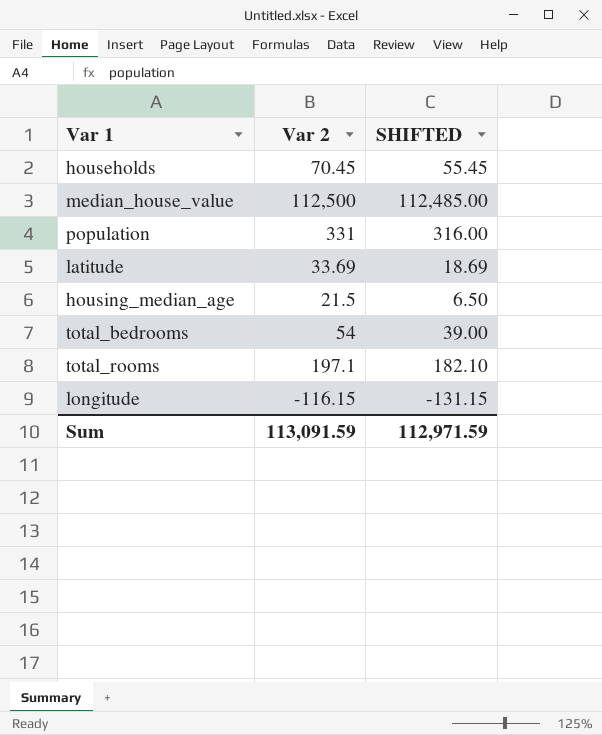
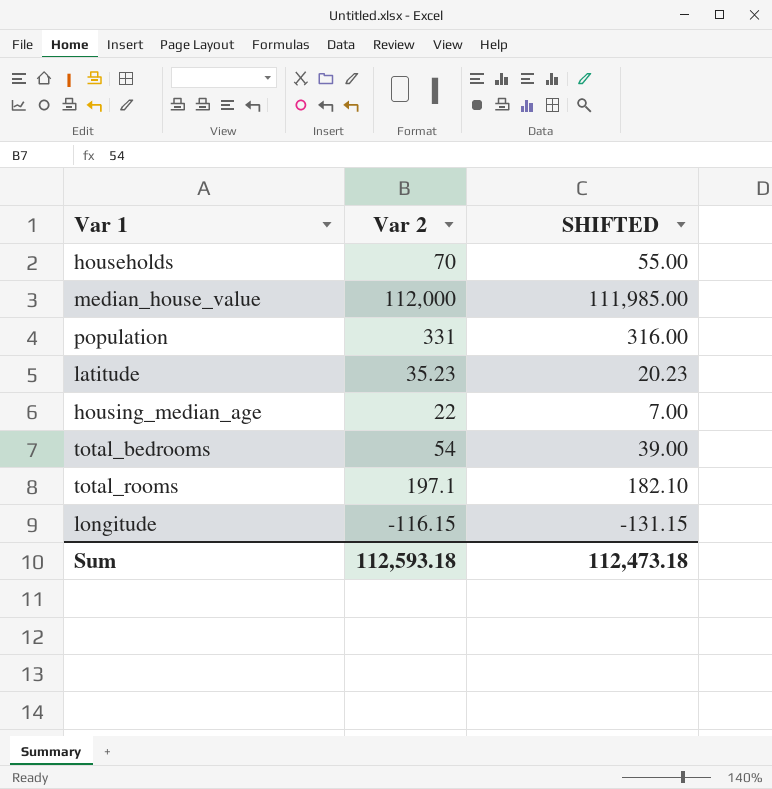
households | Var 2: 70.45 -> 70
households | SHIFTED: 55.45 -> 55.00
median_house_value | Var 2: 112,500 -> 112,000
median_house_value | SHIFTED: 112,485.00 -> 111,985.00
latitude | Var 2: 33.69 -> 35.23
latitude | SHIFTED: 18.69 -> 20.23
housing_median_age | Var 2: 21.5 -> 22
housing_median_age | SHIFTED: 6.50 -> 7.00
Sum | Var 2: 113,091.59 -> 112,593.18
Sum | SHIFTED: 112,971.59 -> 112,473.18

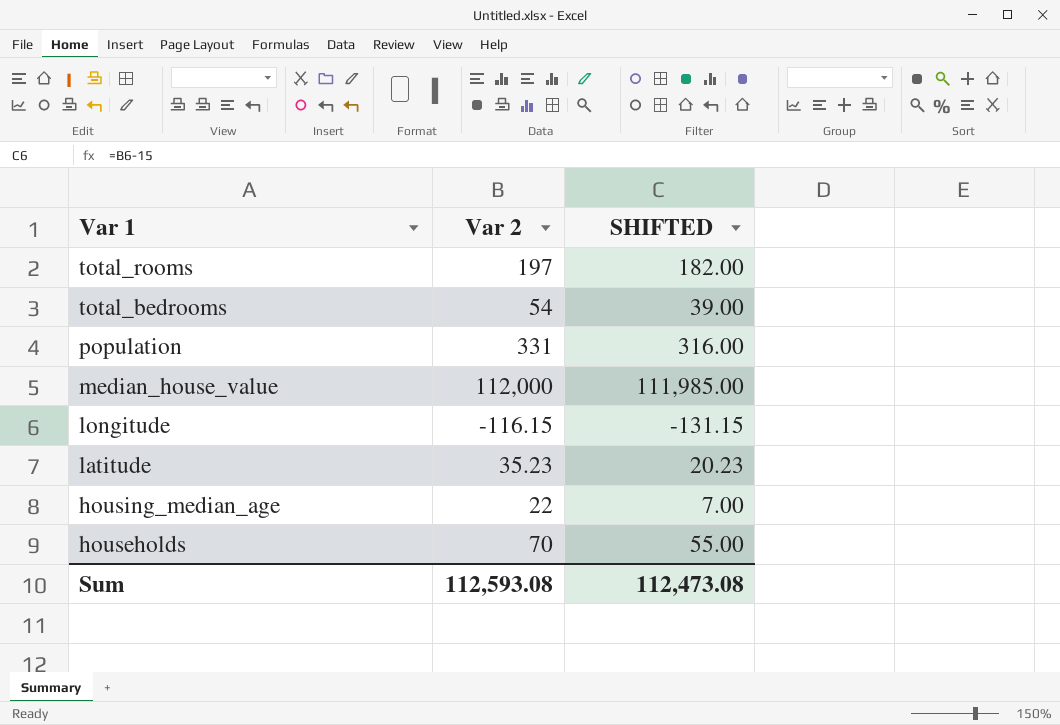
row order: none -> Var 1 descending
total_rooms | Var 2: 197.1 -> 197
total_rooms | SHIFTED: 182.10 -> 182.00
Sum | Var 2: 112,593.18 -> 112,593.08
Sum | SHIFTED: 112,473.18 -> 112,473.08

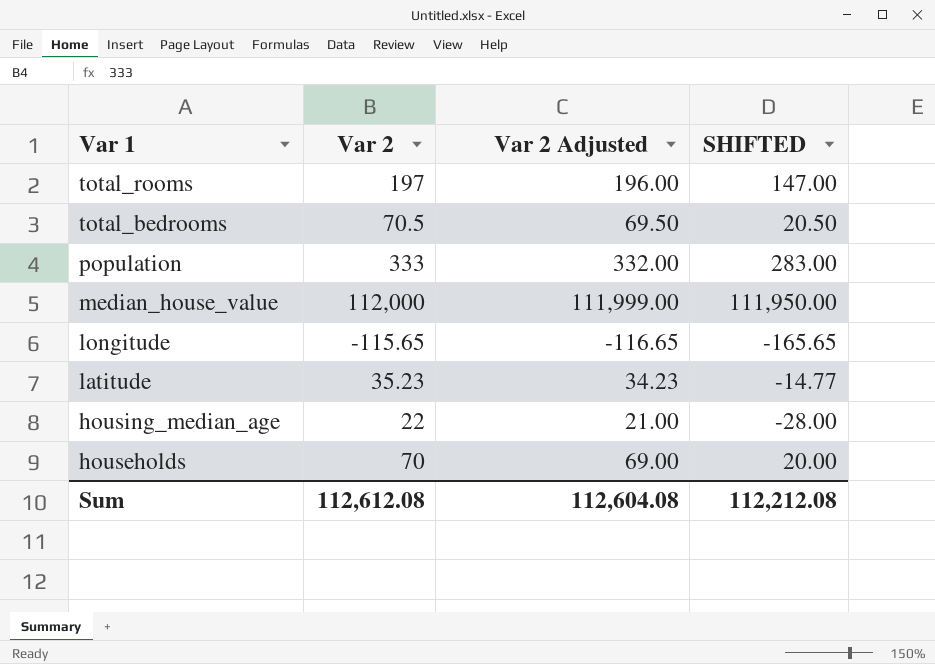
column Var 2 Adjusted | formula: none -> [Var 2] - 1
column SHIFTED | formula: [Var 2] - 15 -> [Var 2] - 50
total_bedrooms | Var 2: 54 -> 70.5
population | Var 2: 331 -> 333
longitude | Var 2: -116.15 -> -115.65
Sum | Var 2: 112,593.08 -> 112,612.08
Sum | SHIFTED: 112,473.08 -> 112,212.08

